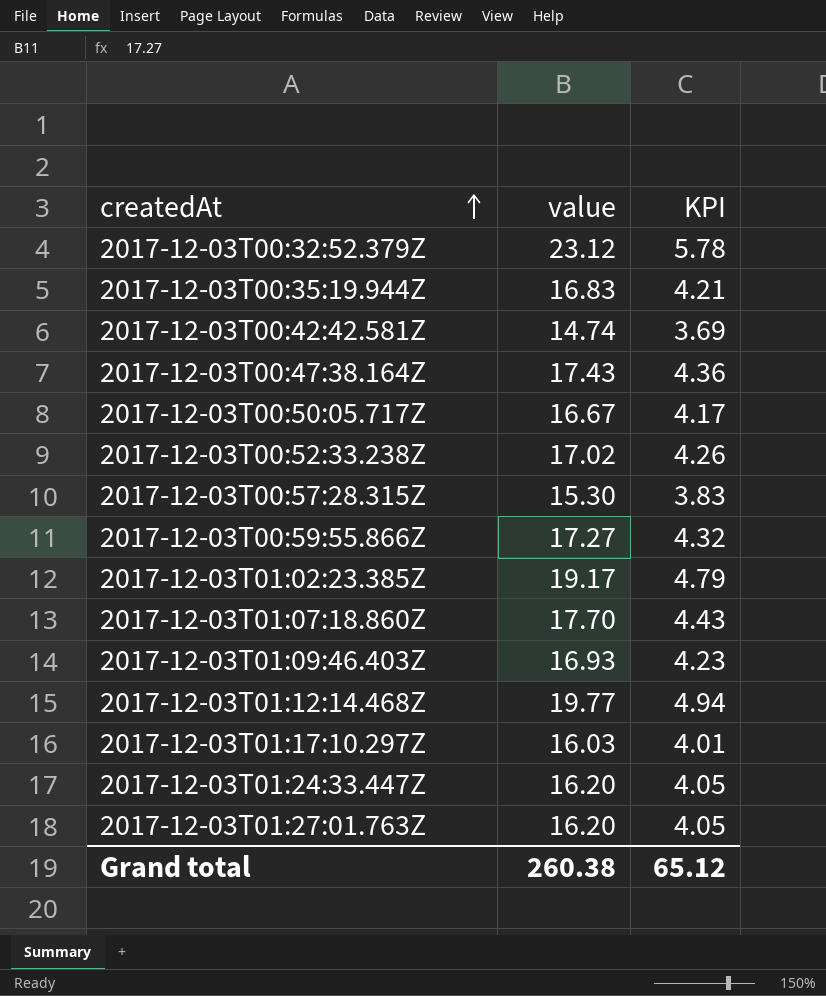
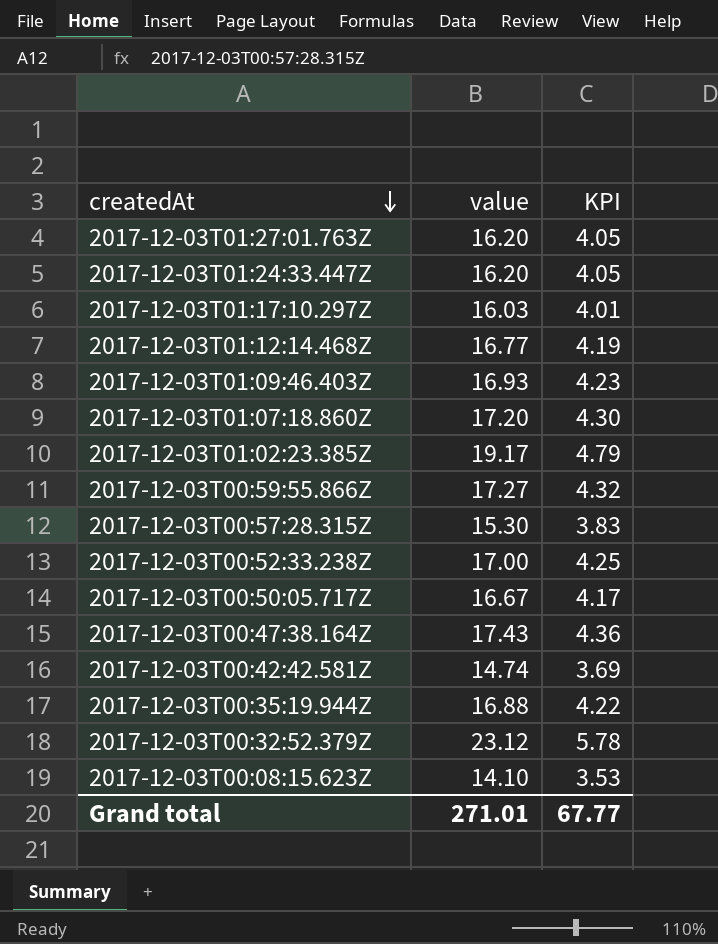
row order: createdAt ascending -> createdAt descending
2017-12-03T01:12:14.468Z | value: 19.77 -> 16.77
2017-12-03T01:12:14.468Z | KPI: 4.94 -> 4.19
2017-12-03T01:07:18.860Z | value: 17.70 -> 17.20
2017-12-03T01:07:18.860Z | KPI: 4.43 -> 4.30
2017-12-03T00:52:33.238Z | value: 17.02 -> 17.00
2017-12-03T00:52:33.238Z | KPI: 4.26 -> 4.25
2017-12-03T00:35:19.944Z | value: 16.83 -> 16.88
2017-12-03T00:35:19.944Z | KPI: 4.21 -> 4.22
row 2017-12-03T00:08:15.623Z: none -> 14.10 | 3.53
Grand total | value: 260.38 -> 271.01
Grand total | KPI: 65.12 -> 67.77

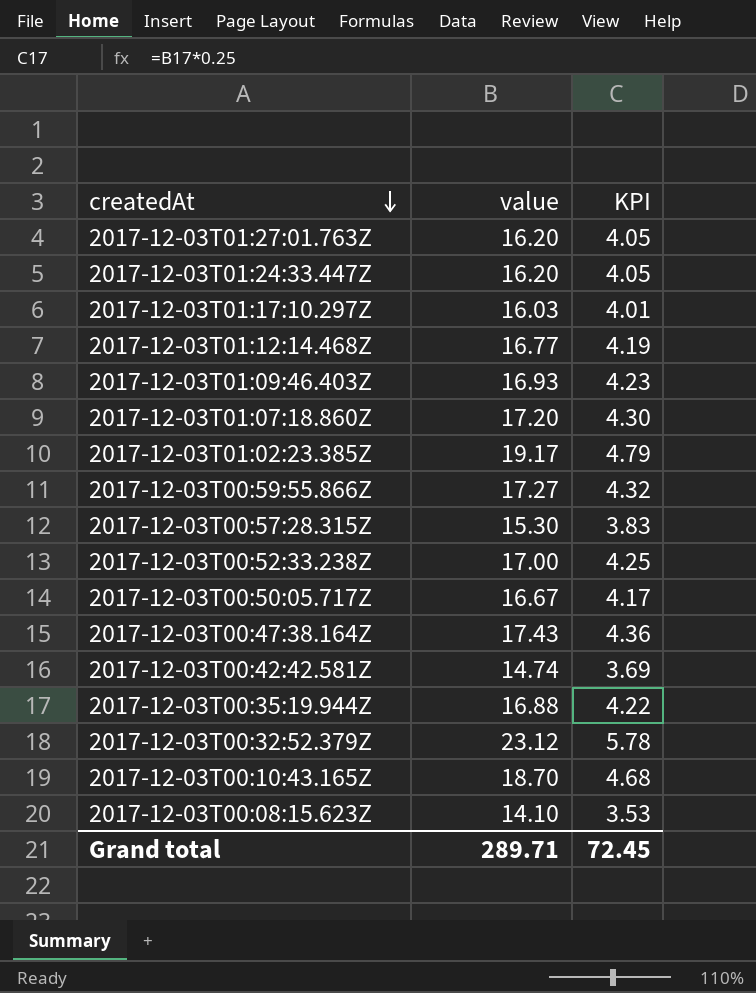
row 2017-12-03T00:10:43.165Z: none -> 18.70 | 4.68
Grand total | value: 271.01 -> 289.71
Grand total | KPI: 67.77 -> 72.45

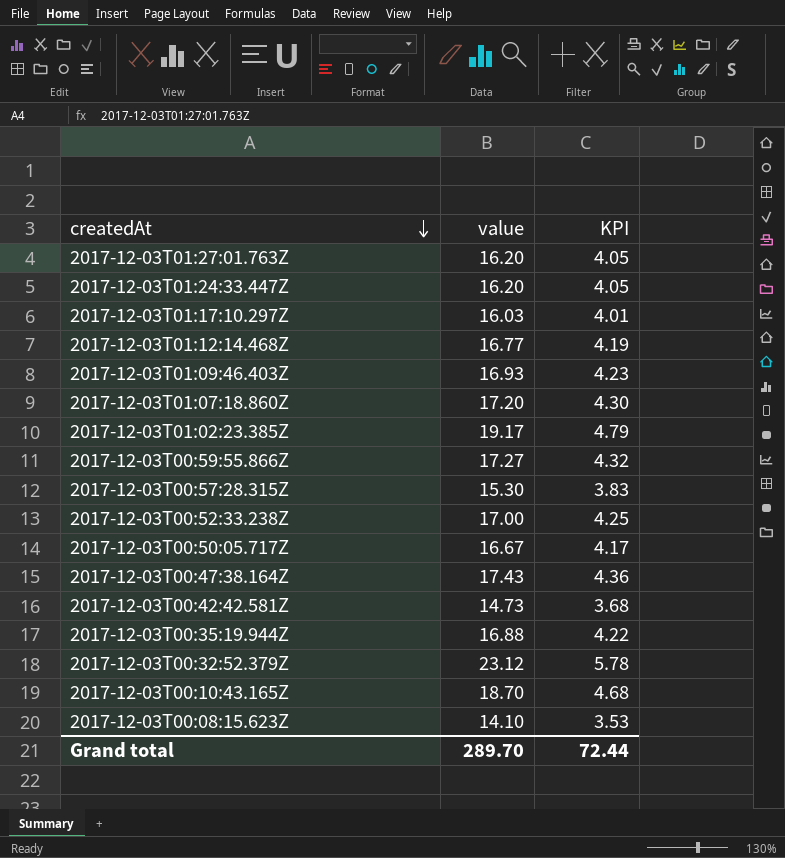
2017-12-03T00:42:42.581Z | value: 14.74 -> 14.73
2017-12-03T00:42:42.581Z | KPI: 3.69 -> 3.68
Grand total | value: 289.71 -> 289.70
Grand total | KPI: 72.45 -> 72.44

